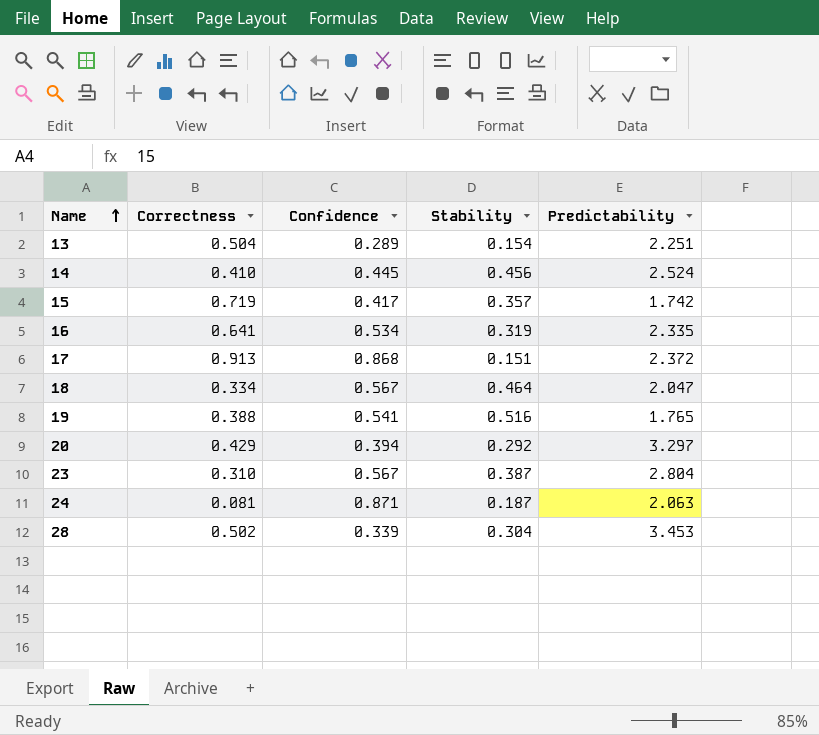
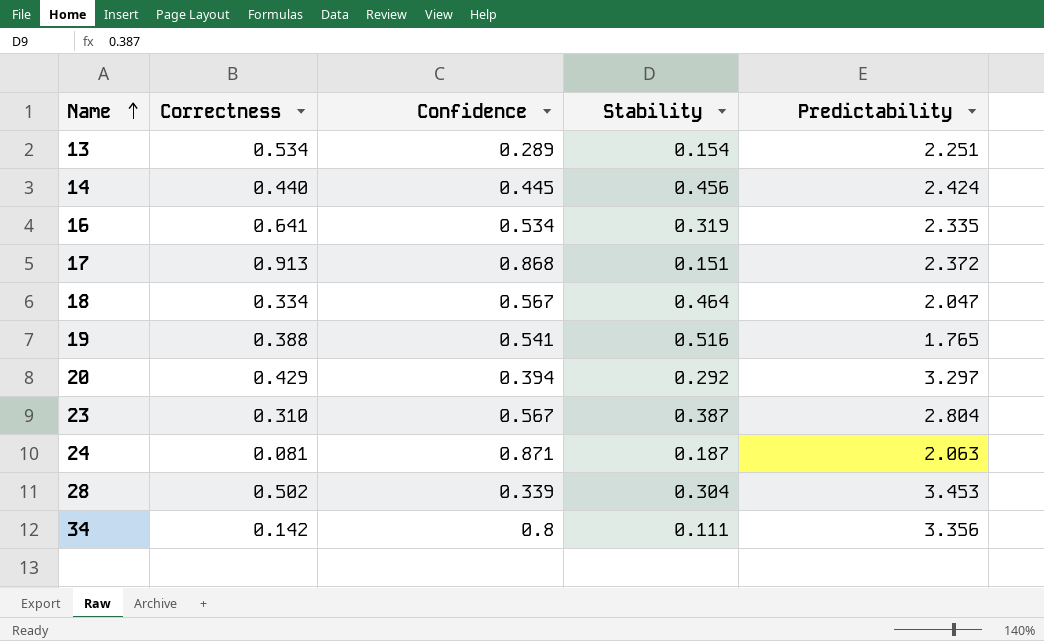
row 15: 0.719 | 0.417 | 0.357 | 1.742 -> none
13 | Correctness: 0.504 -> 0.534
14 | Correctness: 0.410 -> 0.440
14 | Predictability: 2.524 -> 2.424
row 34: none -> 0.142 | 0.8 | 0.111 | 3.356

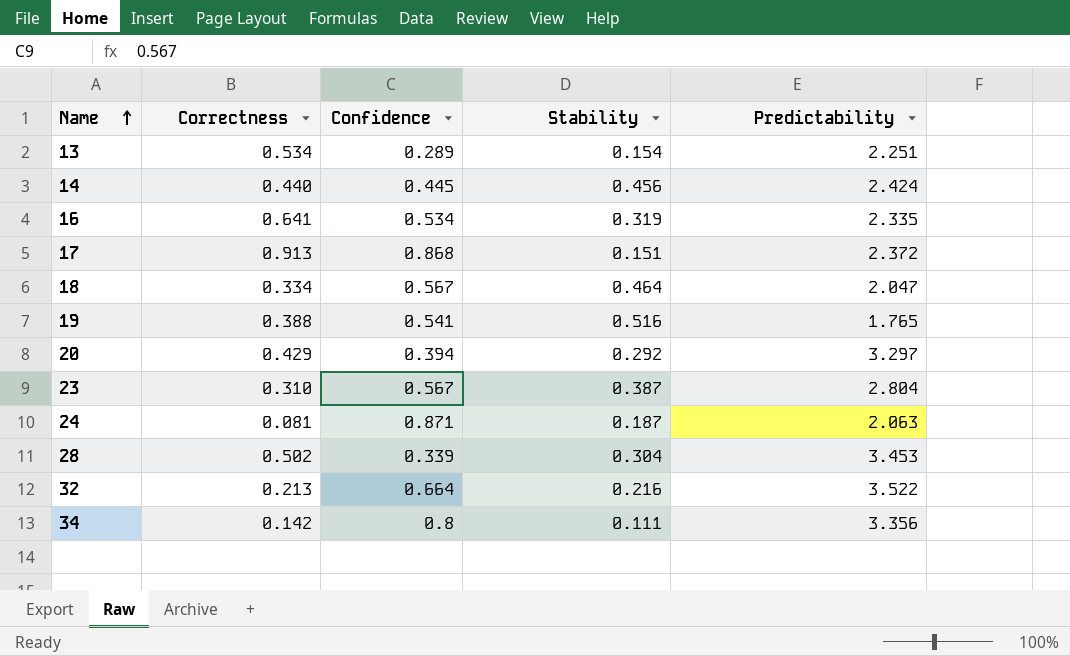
row 32: none -> 0.213 | 0.664 | 0.216 | 3.522

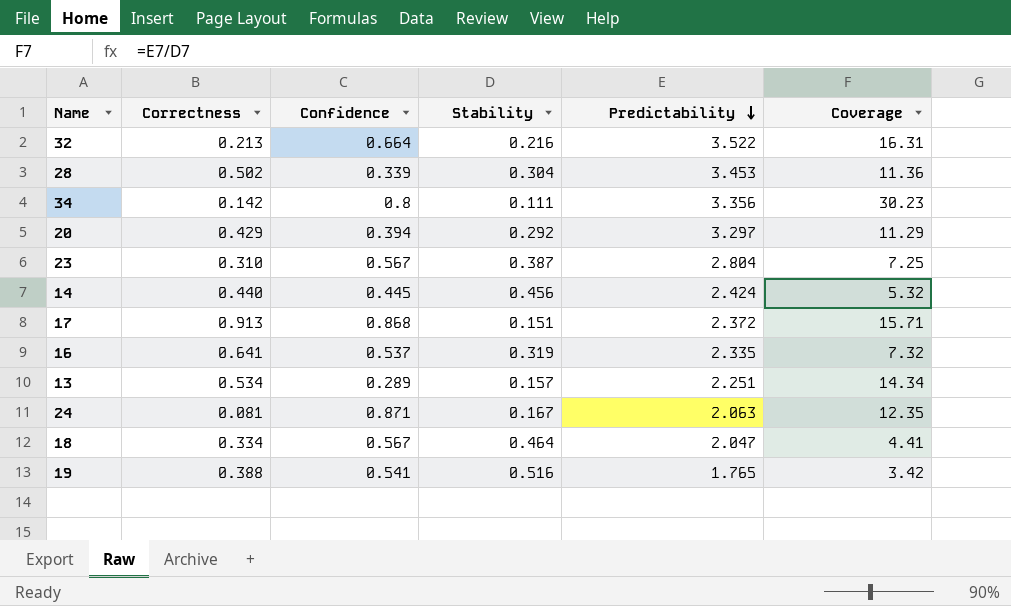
row order: Name ascending -> Predictability descending
column Coverage | formula: none -> [Predictability] / [Stability]
16 | Confidence: 0.534 -> 0.537
13 | Stability: 0.154 -> 0.157
24 | Stability: 0.187 -> 0.167

